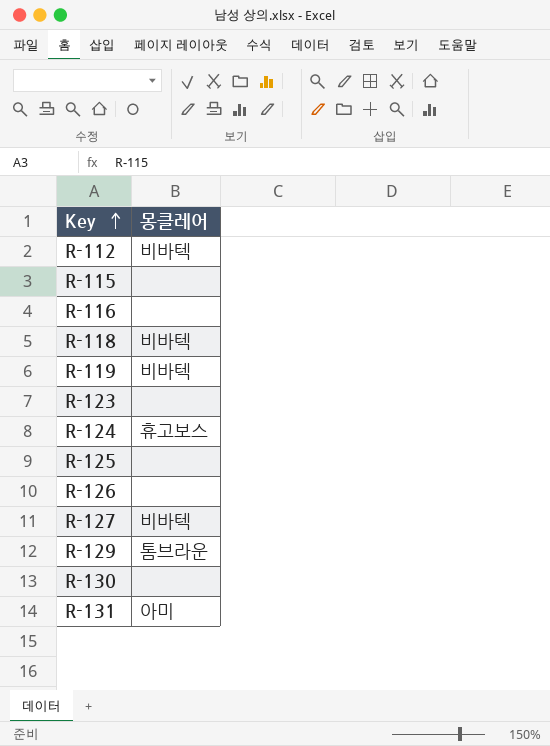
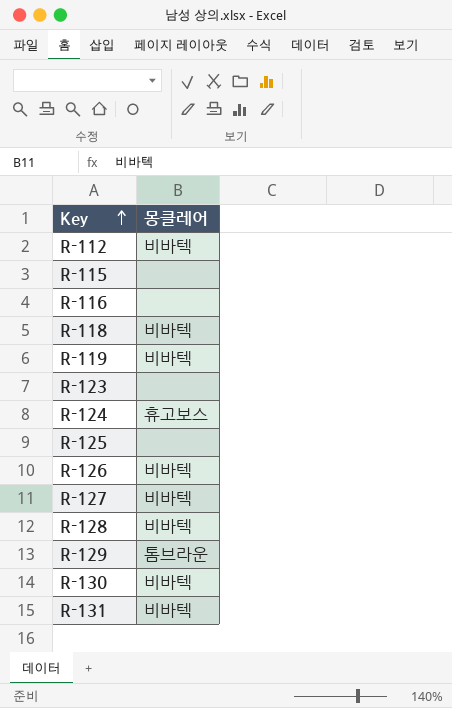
R-126 | 몽클레어: none -> 비바텍
row R-128: none -> 비바텍
R-130 | 몽클레어: none -> 비바텍
R-131 | 몽클레어: 아미 -> 비바텍

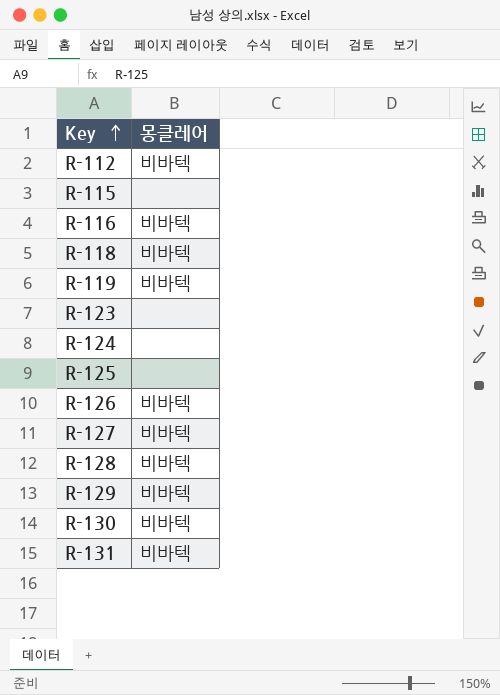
R-116 | 몽클레어: none -> 비바텍
R-124 | 몽클레어: 휴고보스 -> none
R-129 | 몽클레어: 톰브라운 -> 비바텍

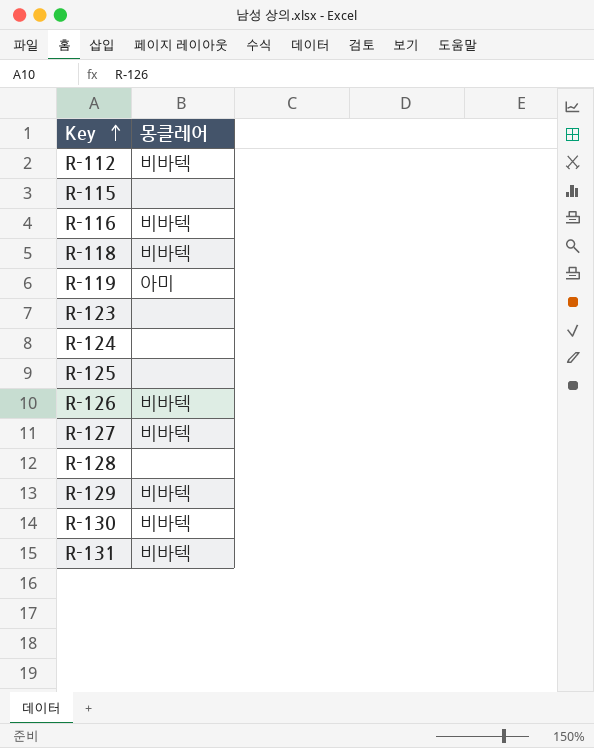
R-119 | 몽클레어: 비바텍 -> 아미
R-128 | 몽클레어: 비바텍 -> none

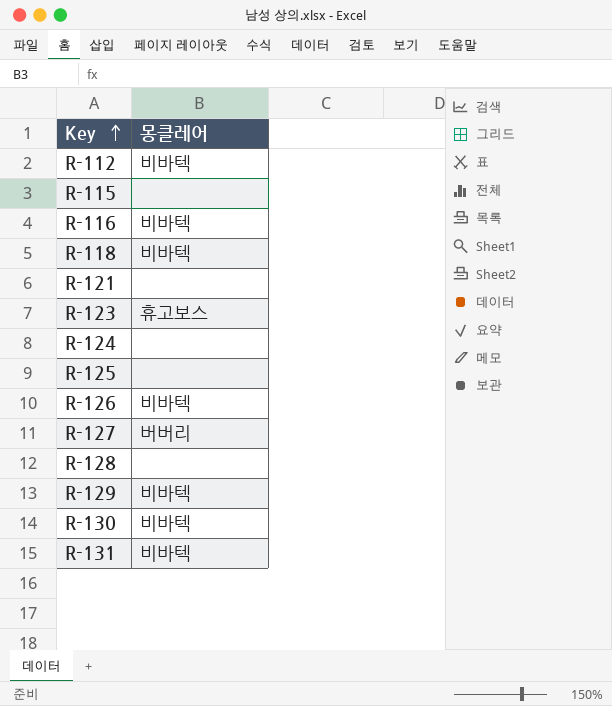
row R-119: 아미 -> none
row R-121: none -> none
R-123 | 몽클레어: none -> 휴고보스
R-127 | 몽클레어: 비바텍 -> 버버리

